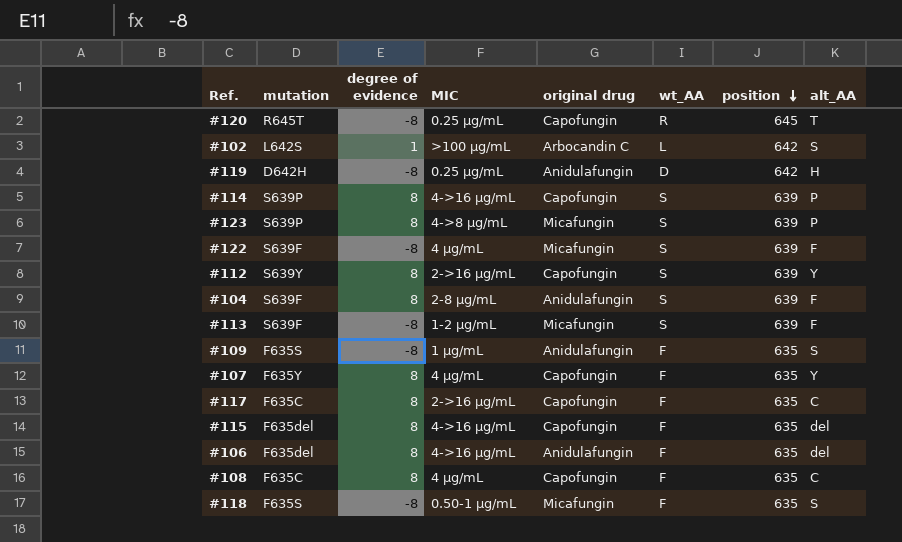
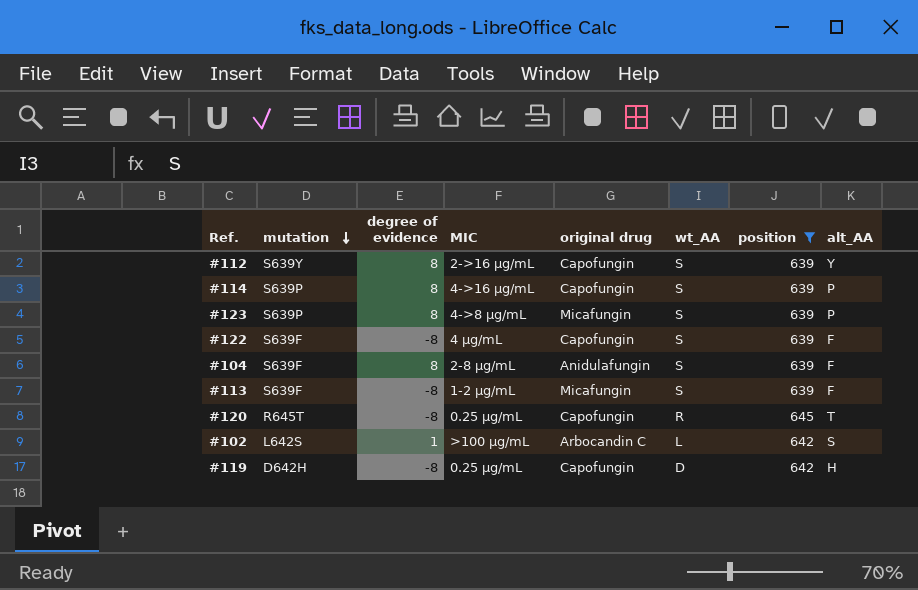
filter: none -> position != 635
row order: position descending -> mutation descending
#122 | original drug: Micafungin -> Capofungin
#119 | original drug: Anidulafungin -> Capofungin

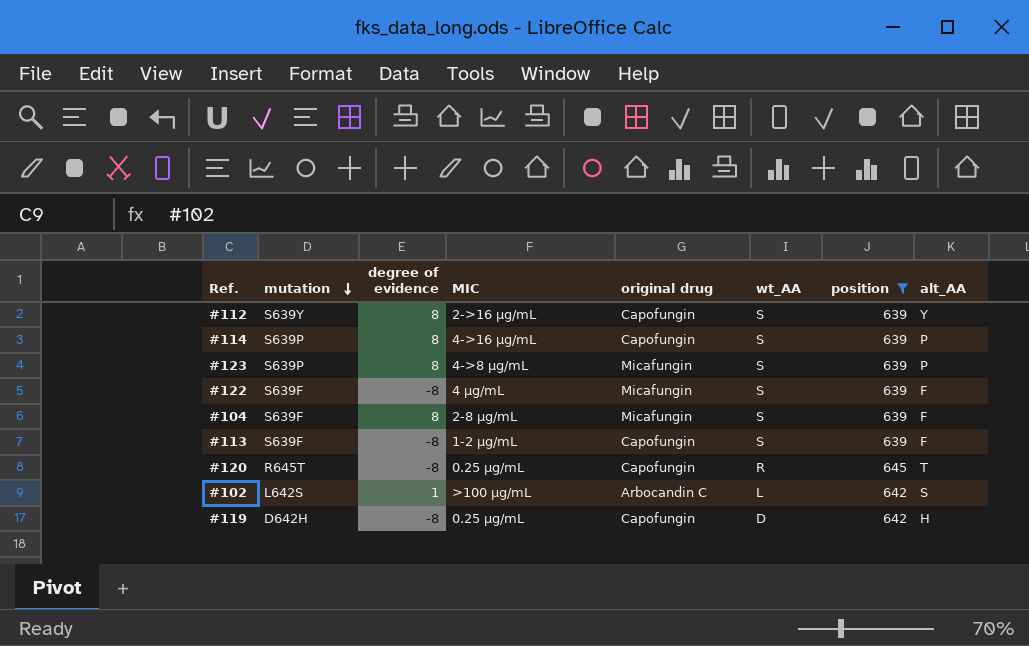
#122 | original drug: Capofungin -> Micafungin
#104 | original drug: Anidulafungin -> Micafungin
#113 | original drug: Micafungin -> Capofungin

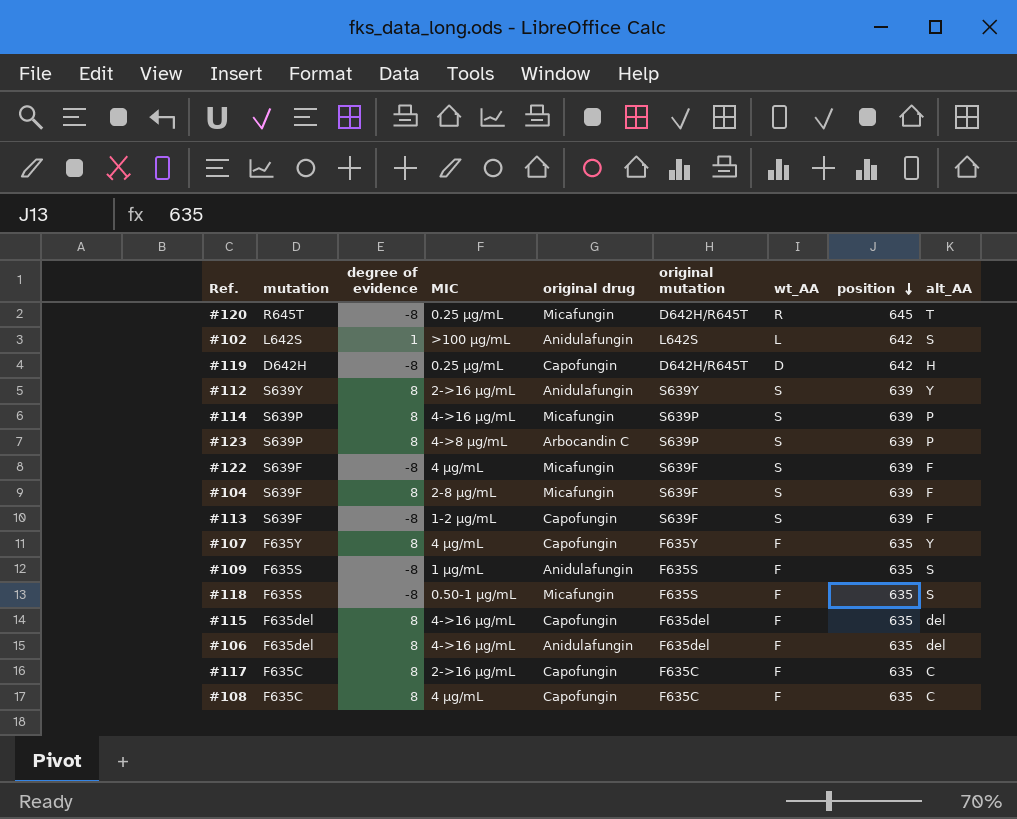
filter: position != 635 -> none
row order: mutation descending -> position descending
column original mutation | position: none -> 6
#120 | original drug: Capofungin -> Micafungin
#102 | original drug: Arbocandin C -> Anidulafungin
#112 | original drug: Capofungin -> Anidulafungin
#114 | original drug: Capofungin -> Micafungin
#123 | original drug: Micafungin -> Arbocandin C

